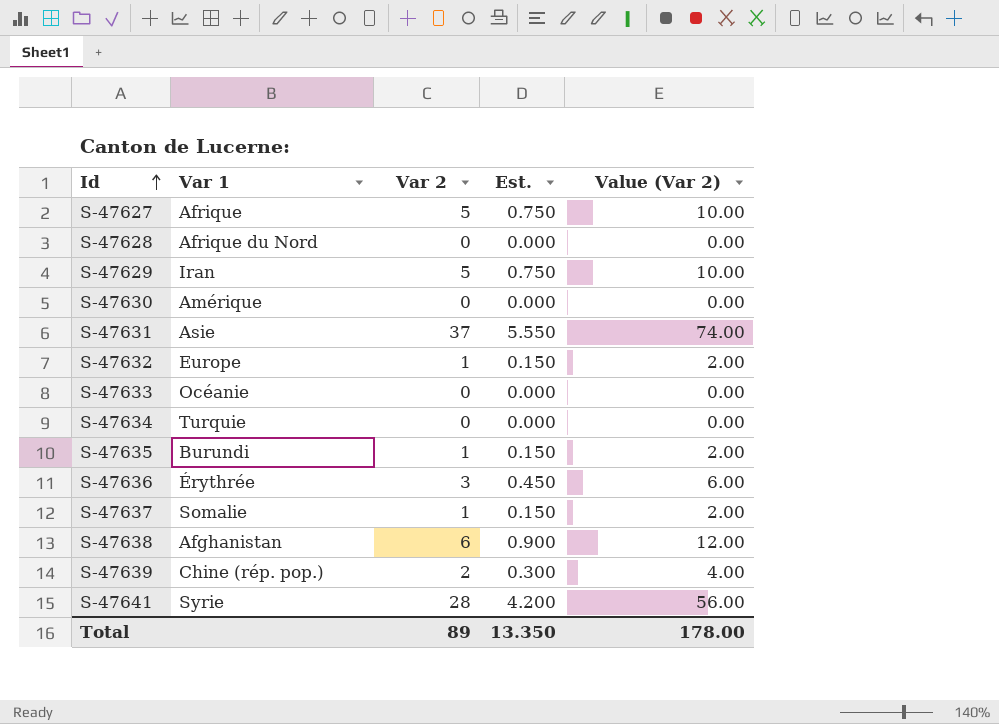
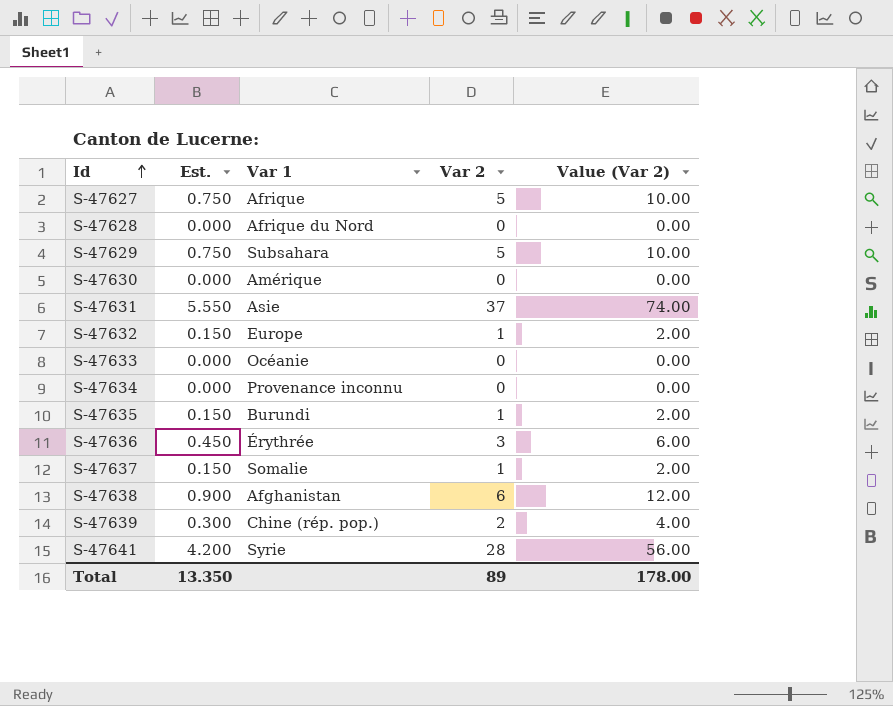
column Est. | position: 4 -> 2
S-47629 | Var 1: Iran -> Subsahara
S-47634 | Var 1: Turquie -> Provenance inconnu

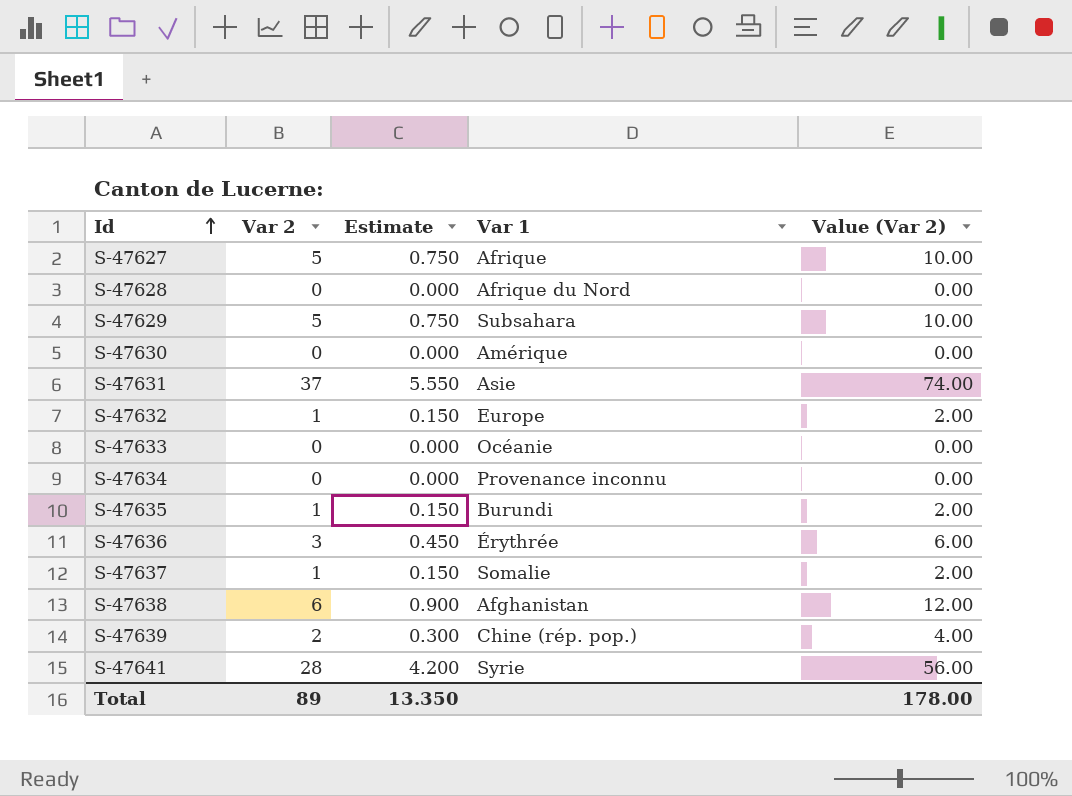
column Var 2 | position: 4 -> 2
column name: Est. -> Estimate

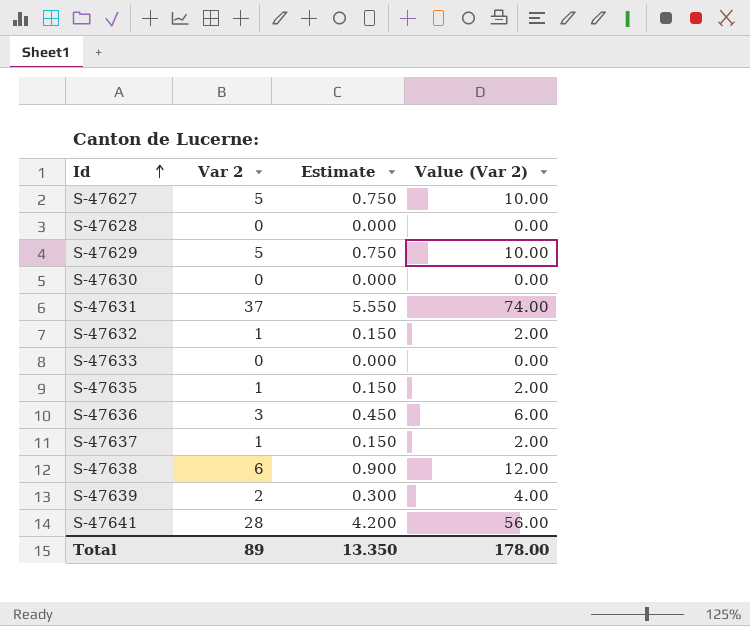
column Var 1 | position: 4 -> none
row S-47634: 0 | 0.000 | Provenance inconnu | 0.00 -> none

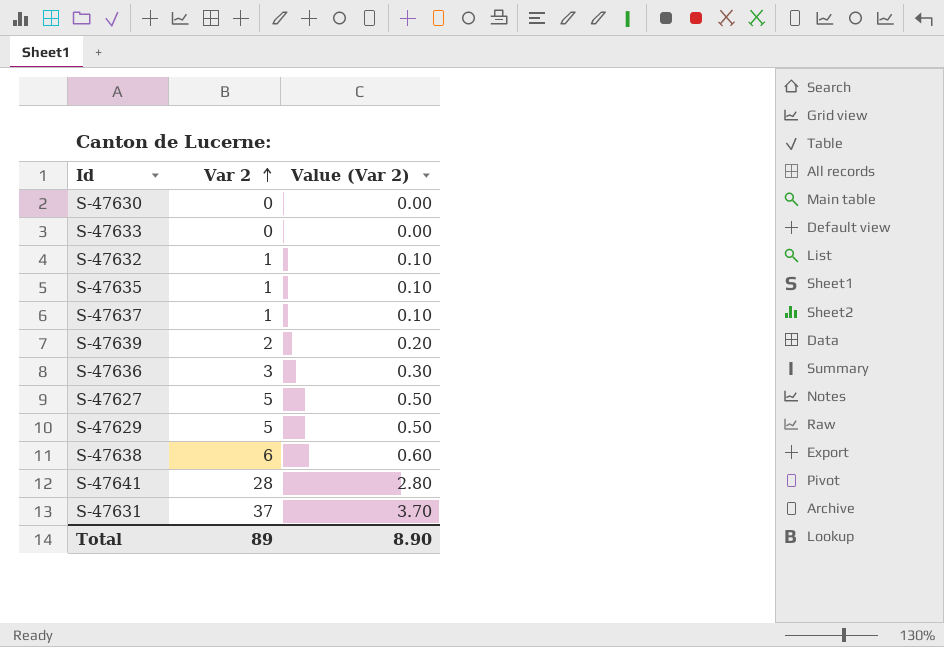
row order: Id ascending -> Var 2 ascending
column Estimate | formula: [Var 2] * 0.15 -> none
column Value (Var 2) | formula: [Var 2] * 2 -> [Var 2] * 0.1
row S-47628: 0 | 0.000 | 0.00 -> none
Total | Value (Var 2): 178.00 -> 8.90

